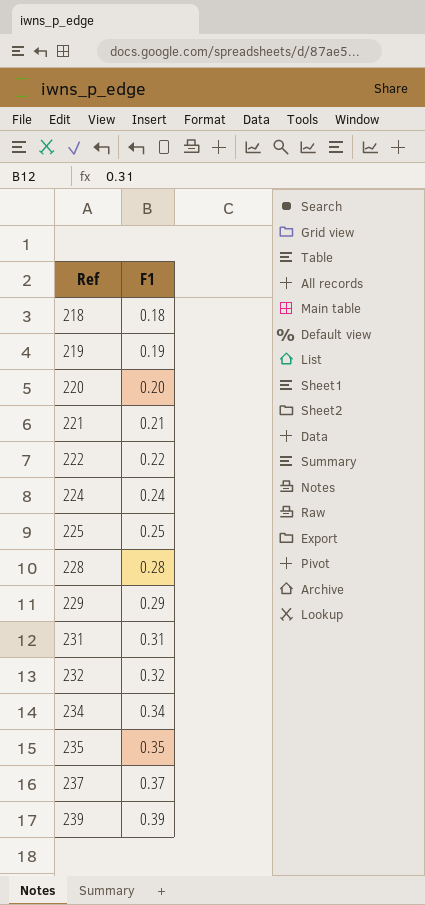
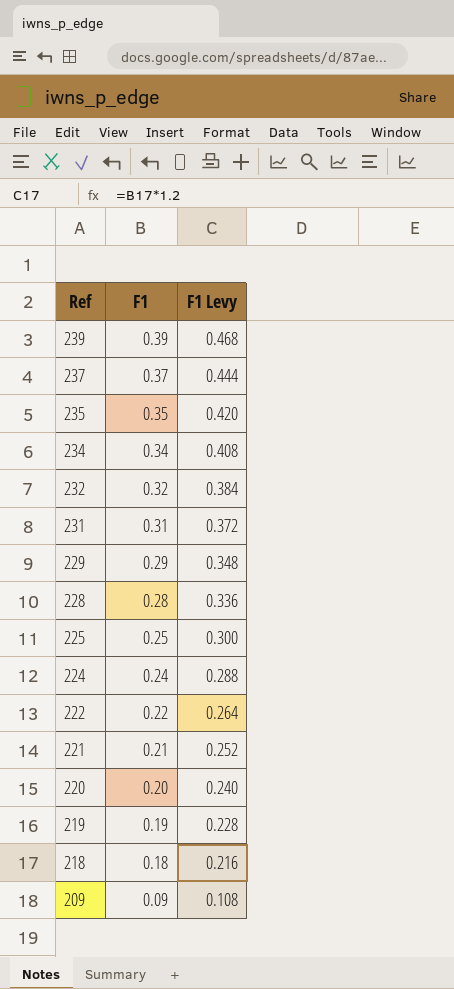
row order: Ref ascending -> Ref descending
column F1 Levy | formula: none -> [F1] * 1.2
row 209: none -> 0.09 | 0.108

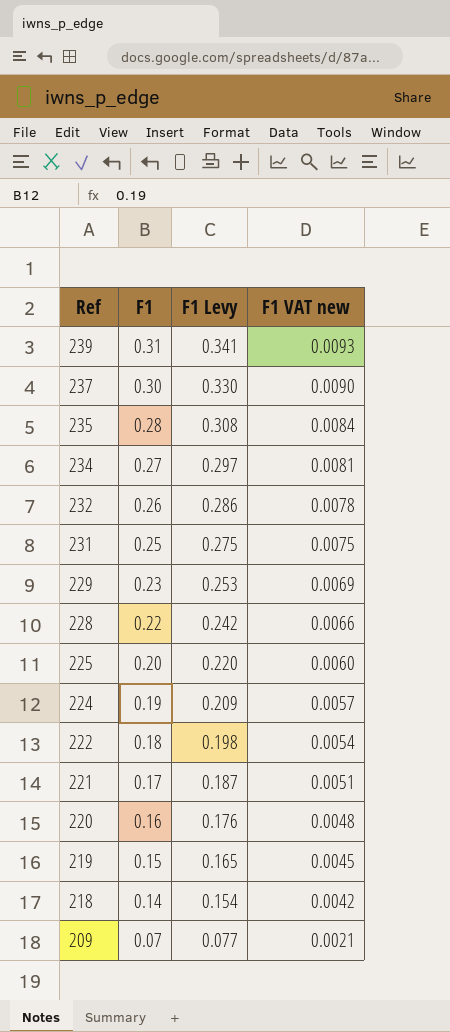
column F1 Levy | formula: [F1] * 1.2 -> [F1] * 1.1
column F1 VAT new | formula: none -> [F1] * 0.03
239 | F1: 0.39 -> 0.31
237 | F1: 0.37 -> 0.30
235 | F1: 0.35 -> 0.28
234 | F1: 0.34 -> 0.27
232 | F1: 0.32 -> 0.26
231 | F1: 0.31 -> 0.25
229 | F1: 0.29 -> 0.23
228 | F1: 0.28 -> 0.22
225 | F1: 0.25 -> 0.20
224 | F1: 0.24 -> 0.19
222 | F1: 0.22 -> 0.18
221 | F1: 0.21 -> 0.17
220 | F1: 0.20 -> 0.16
219 | F1: 0.19 -> 0.15
218 | F1: 0.18 -> 0.14
209 | F1: 0.09 -> 0.07

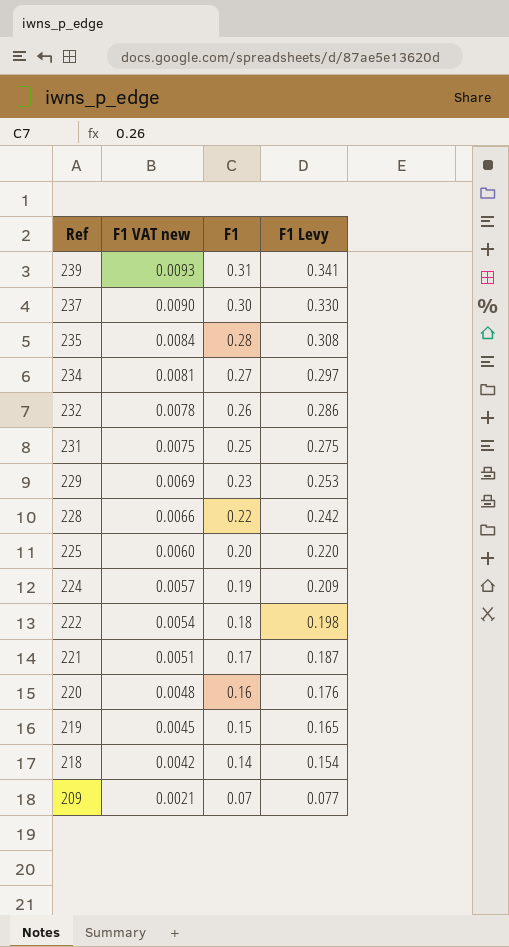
column F1 VAT new | position: 4 -> 2

